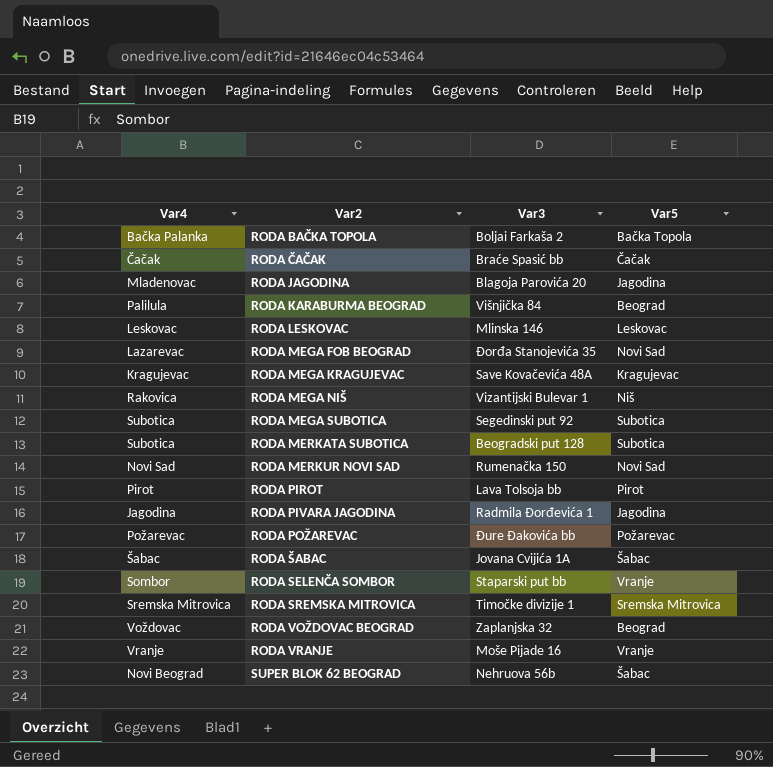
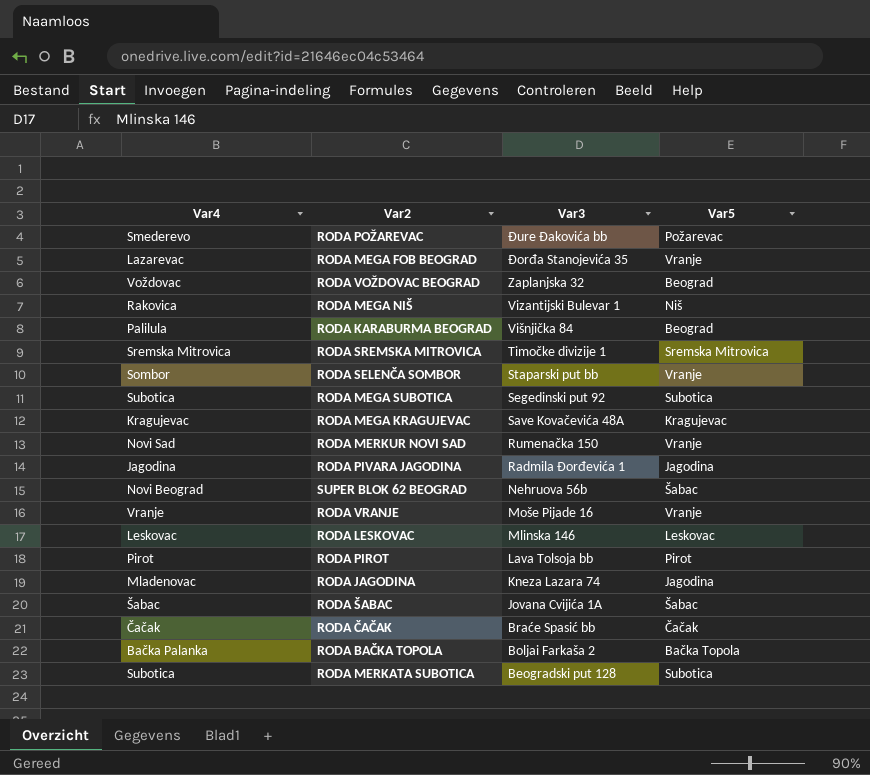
row order: Var2 ascending -> Var3 descending
RODA POŽAREVAC | Var4: Požarevac -> Smederevo
RODA MEGA FOB BEOGRAD | Var5: Novi Sad -> Vranje
RODA MERKUR NOVI SAD | Var5: Novi Sad -> Vranje
RODA JAGODINA | Var3: Blagoja Parovića 20 -> Kneza Lazara 74

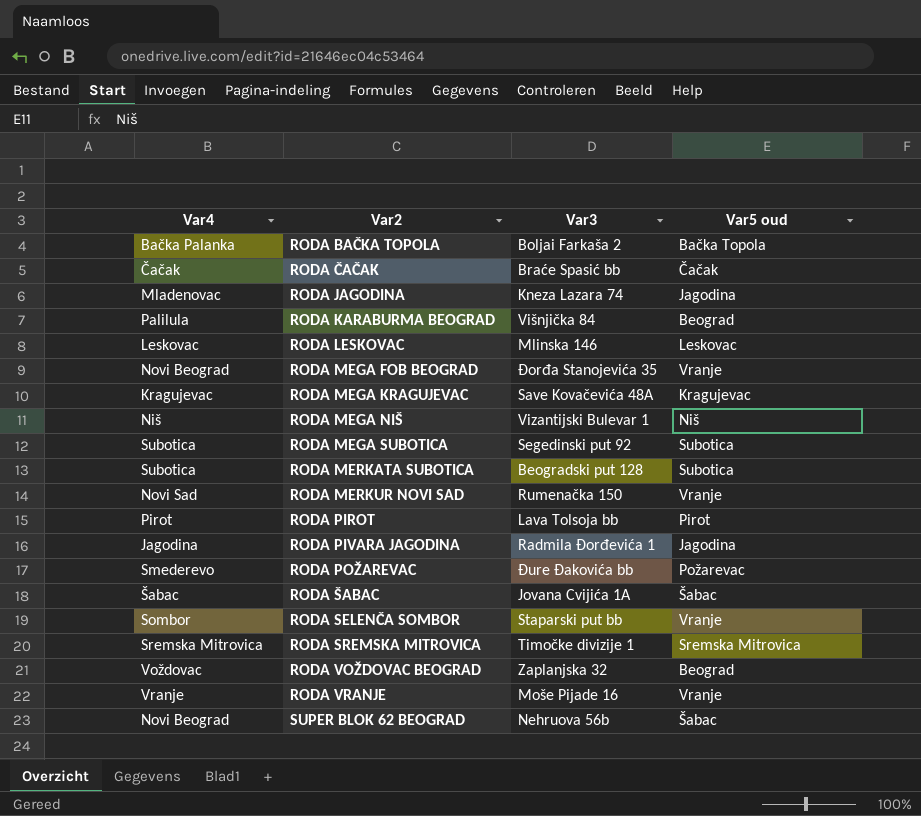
row order: Var3 descending -> Var2 ascending
column name: Var5 -> Var5 oud
RODA MEGA FOB BEOGRAD | Var4: Lazarevac -> Novi Beograd
RODA MEGA NIŠ | Var4: Rakovica -> Niš

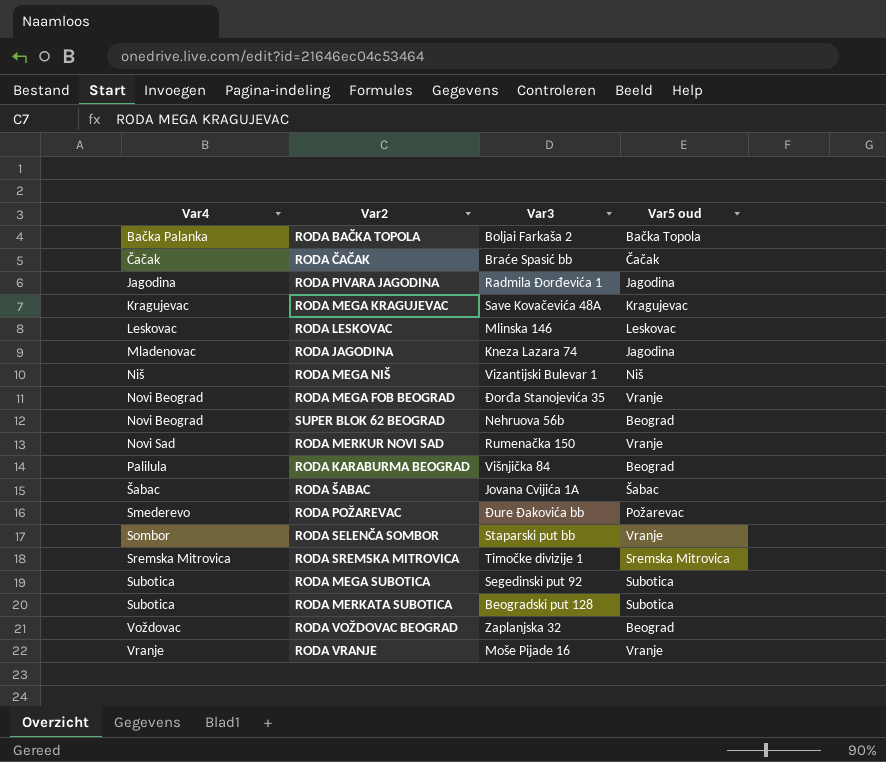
row order: Var2 ascending -> Var4 ascending
row RODA PIROT: Pirot | Lava Tolsoja bb | Pirot -> none
SUPER BLOK 62 BEOGRAD | Var5 oud: Šabac -> Beograd

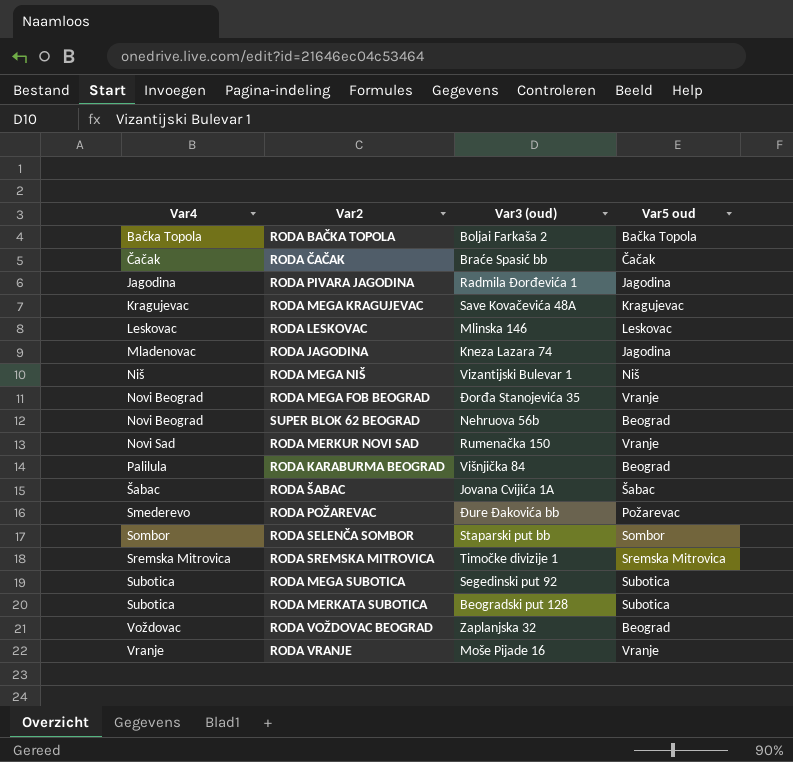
column name: Var3 -> Var3 (oud)
RODA BAČKA TOPOLA | Var4: Bačka Palanka -> Bačka Topola
RODA SELENČA SOMBOR | Var5 oud: Vranje -> Sombor

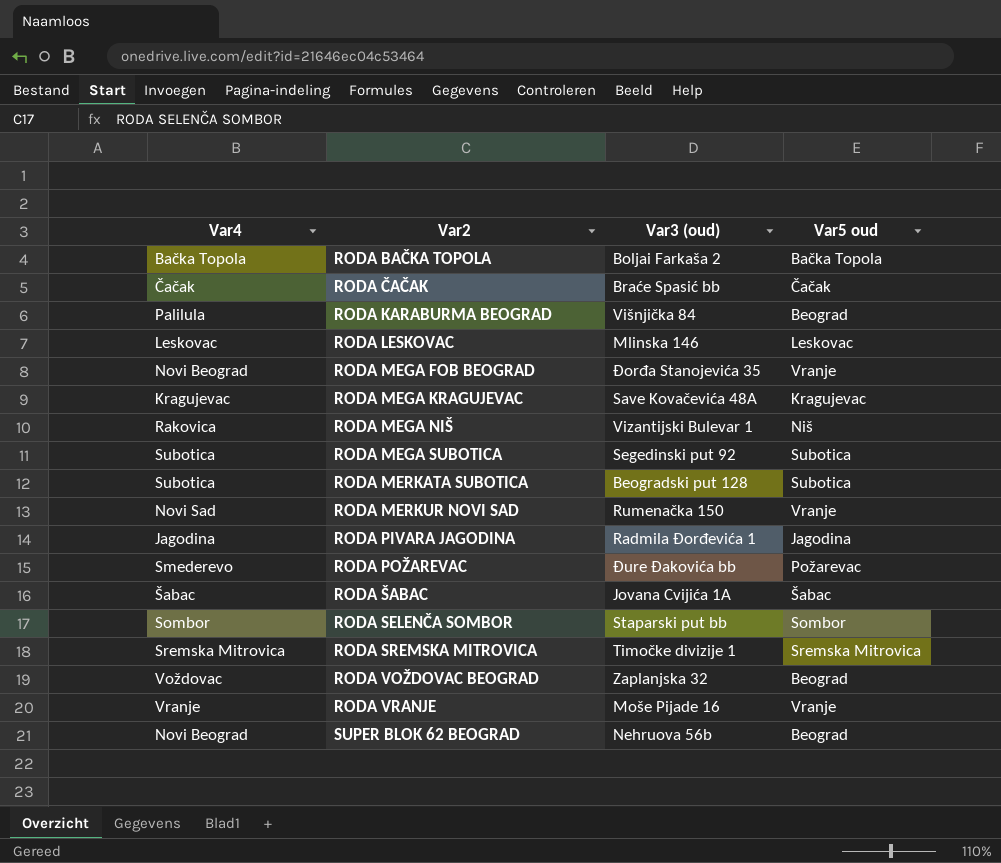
row order: Var4 ascending -> Var2 ascending
row RODA JAGODINA: Mladenovac | Kneza Lazara 74 | Jagodina -> none
RODA MEGA NIŠ | Var4: Niš -> Rakovica

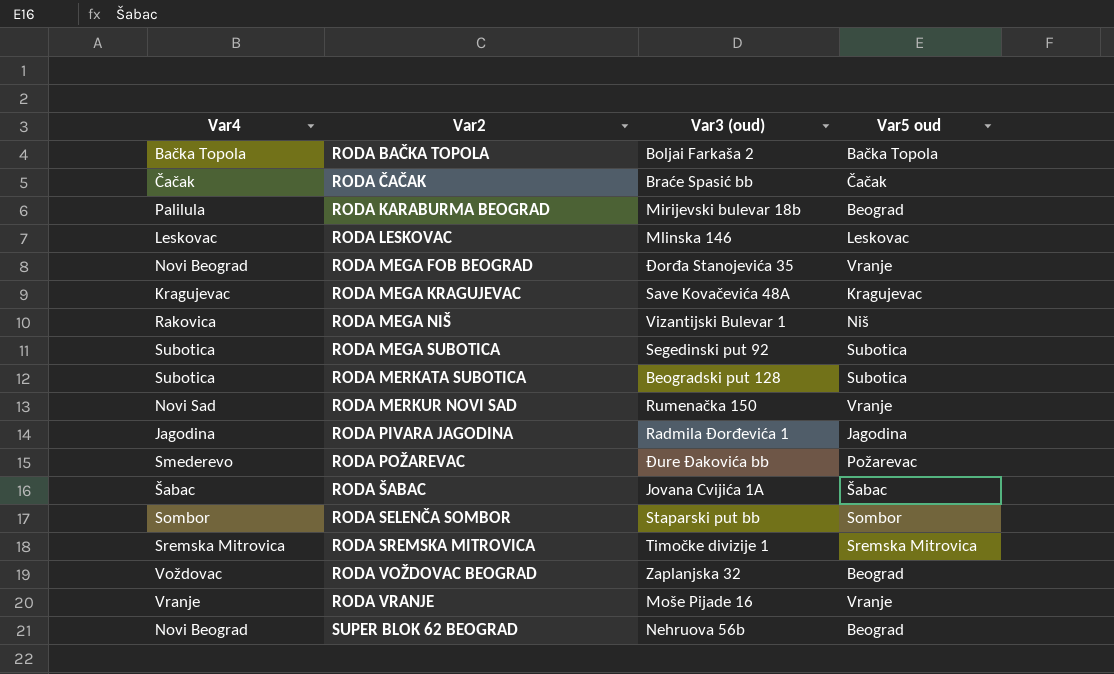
RODA KARABURMA BEOGRAD | Var3 (oud): Višnjička 84 -> Mirijevski bulevar 18b

